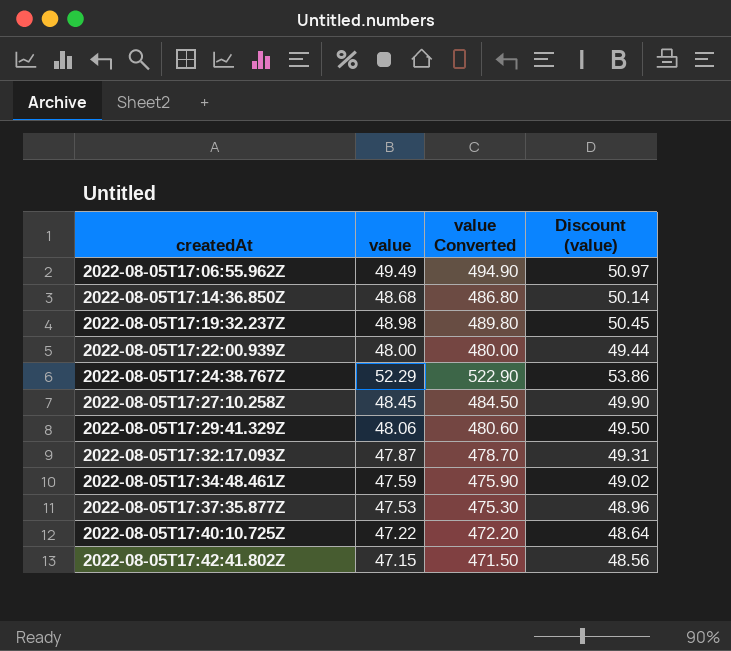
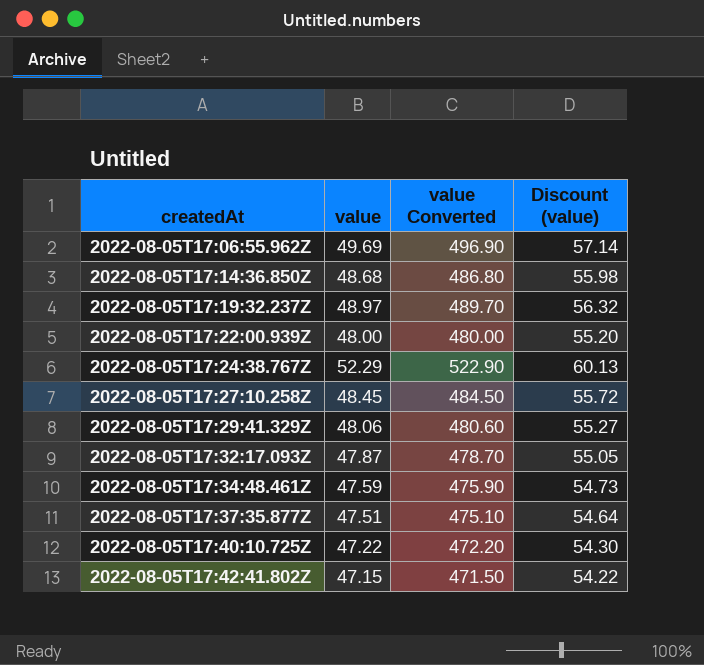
column Discount (value) | formula: [value] * 1.03 -> [value] * 1.15
2022-08-05T17:06:55.962Z | value: 49.49 -> 49.69
2022-08-05T17:06:55.962Z | value Converted: 494.90 -> 496.90
2022-08-05T17:19:32.237Z | value: 48.98 -> 48.97
2022-08-05T17:19:32.237Z | value Converted: 489.80 -> 489.70
2022-08-05T17:37:35.877Z | value: 47.53 -> 47.51
2022-08-05T17:37:35.877Z | value Converted: 475.30 -> 475.10

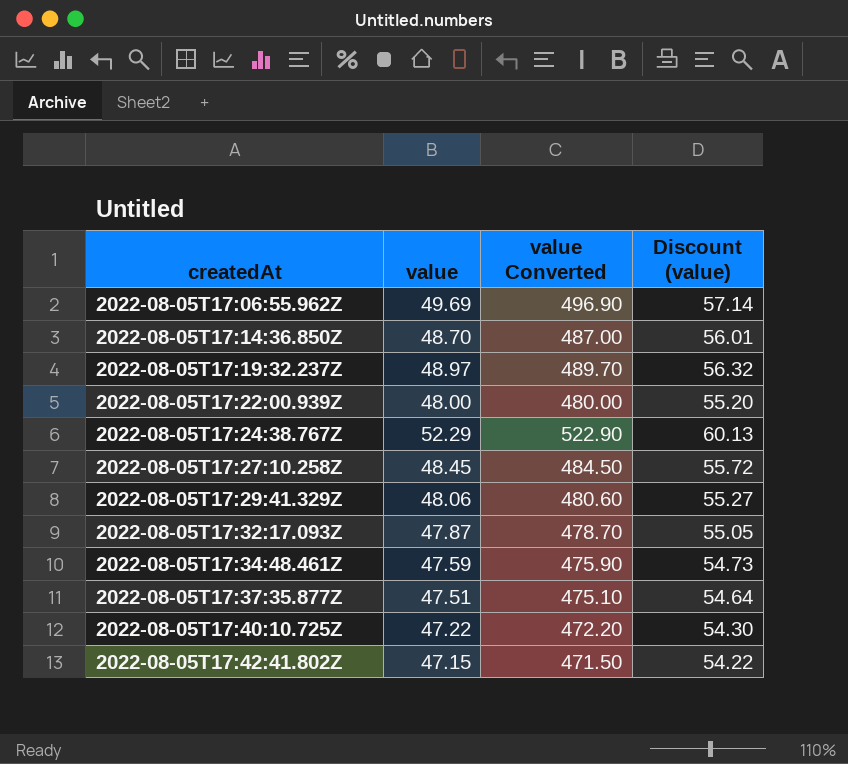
2022-08-05T17:14:36.850Z | value: 48.68 -> 48.70
2022-08-05T17:14:36.850Z | value Converted: 486.80 -> 487.00
2022-08-05T17:14:36.850Z | Discount (value): 55.98 -> 56.01

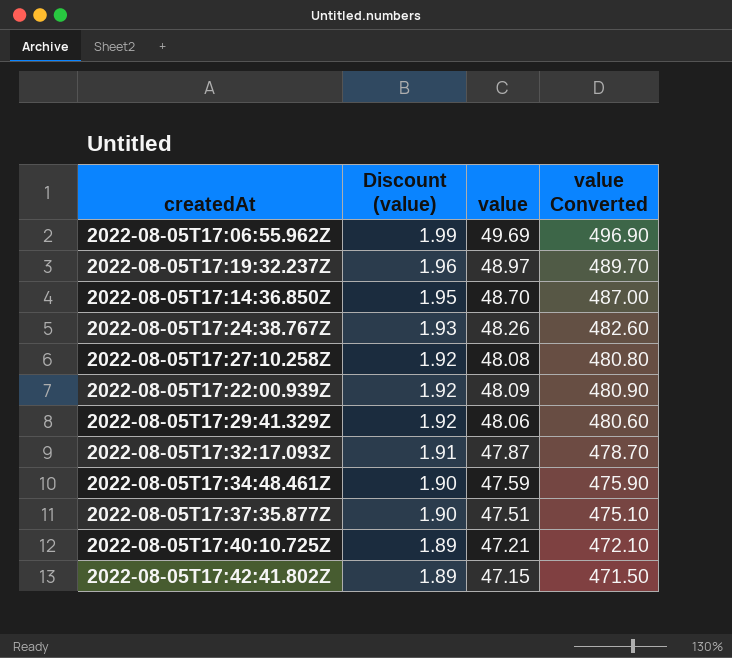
row order: createdAt ascending -> Discount (value) descending
column Discount (value) | formula: [value] * 1.15 -> [value] * 0.04
column Discount (value) | position: 4 -> 2
2022-08-05T17:24:38.767Z | value: 52.29 -> 48.26
2022-08-05T17:24:38.767Z | value Converted: 522.90 -> 482.60
2022-08-05T17:27:10.258Z | value: 48.45 -> 48.08
2022-08-05T17:27:10.258Z | value Converted: 484.50 -> 480.80
2022-08-05T17:22:00.939Z | value: 48.00 -> 48.09
2022-08-05T17:22:00.939Z | value Converted: 480.00 -> 480.90
2022-08-05T17:40:10.725Z | value: 47.22 -> 47.21
2022-08-05T17:40:10.725Z | value Converted: 472.20 -> 472.10

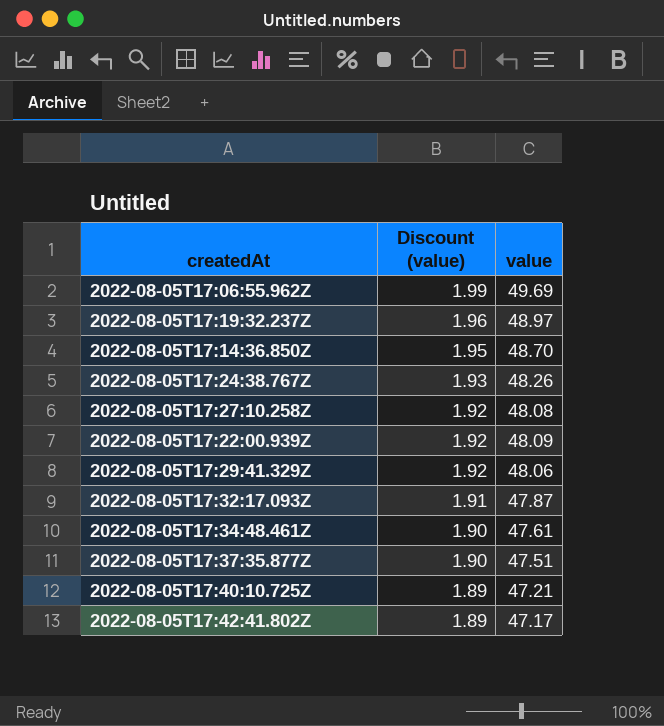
column value Converted | formula: [value] * 10 -> none
2022-08-05T17:34:48.461Z | value: 47.59 -> 47.61
2022-08-05T17:42:41.802Z | value: 47.15 -> 47.17

